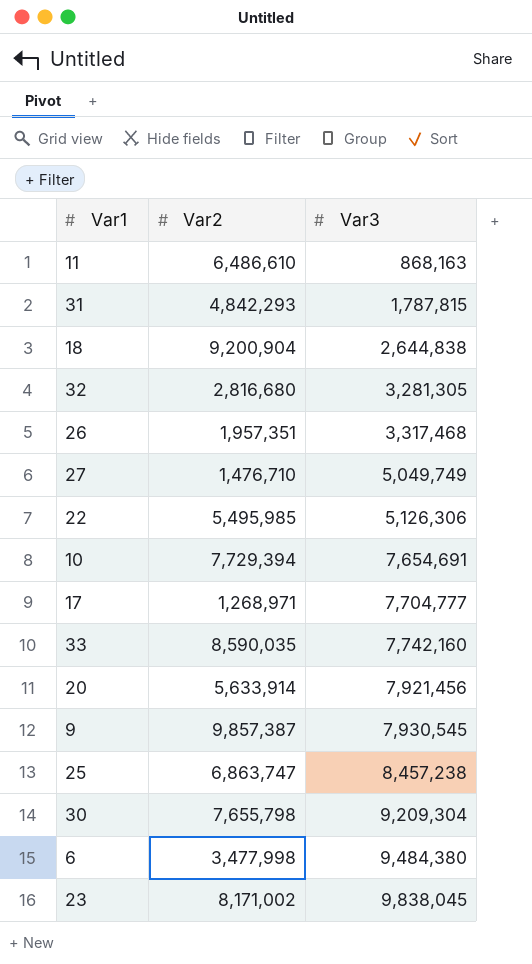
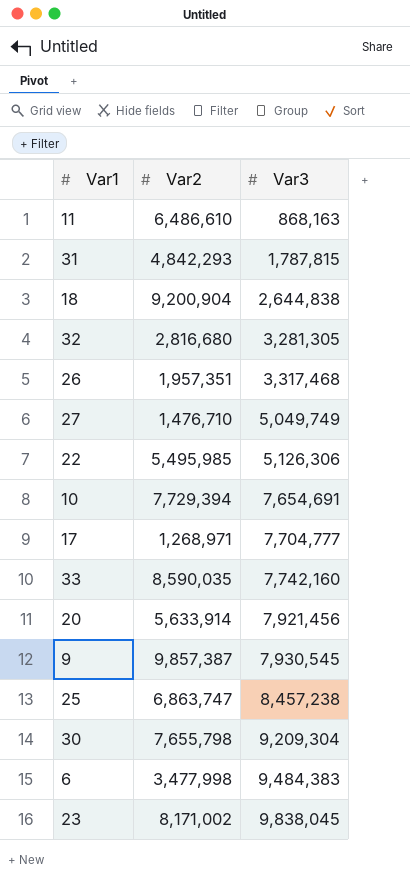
6 | Var3: 9,484,380 -> 9,484,383

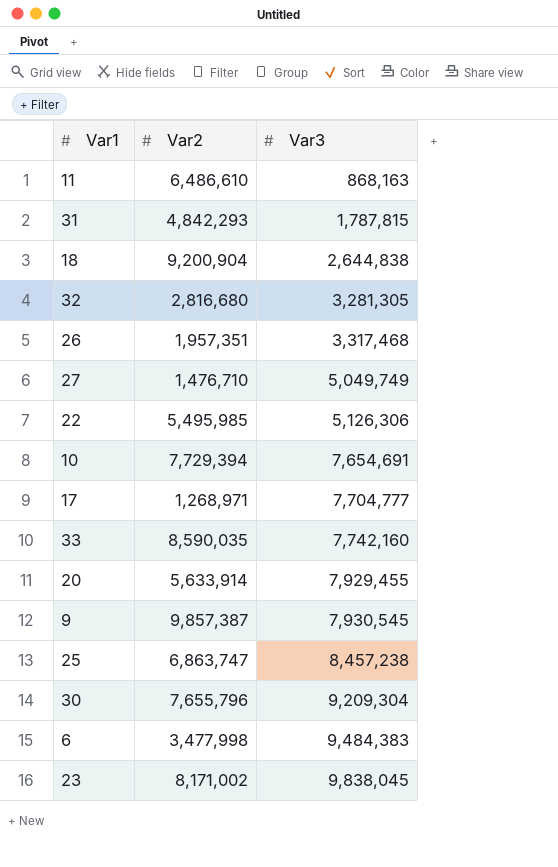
20 | Var3: 7,921,456 -> 7,929,455
30 | Var2: 7,655,798 -> 7,655,796

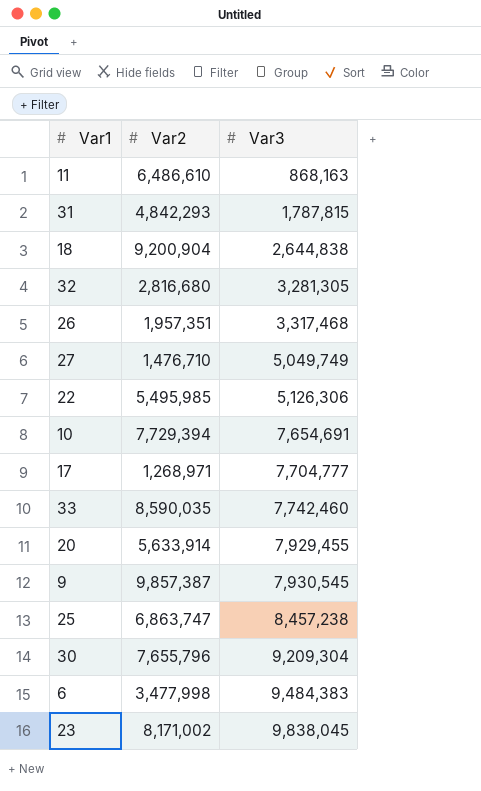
33 | Var3: 7,742,160 -> 7,742,460

